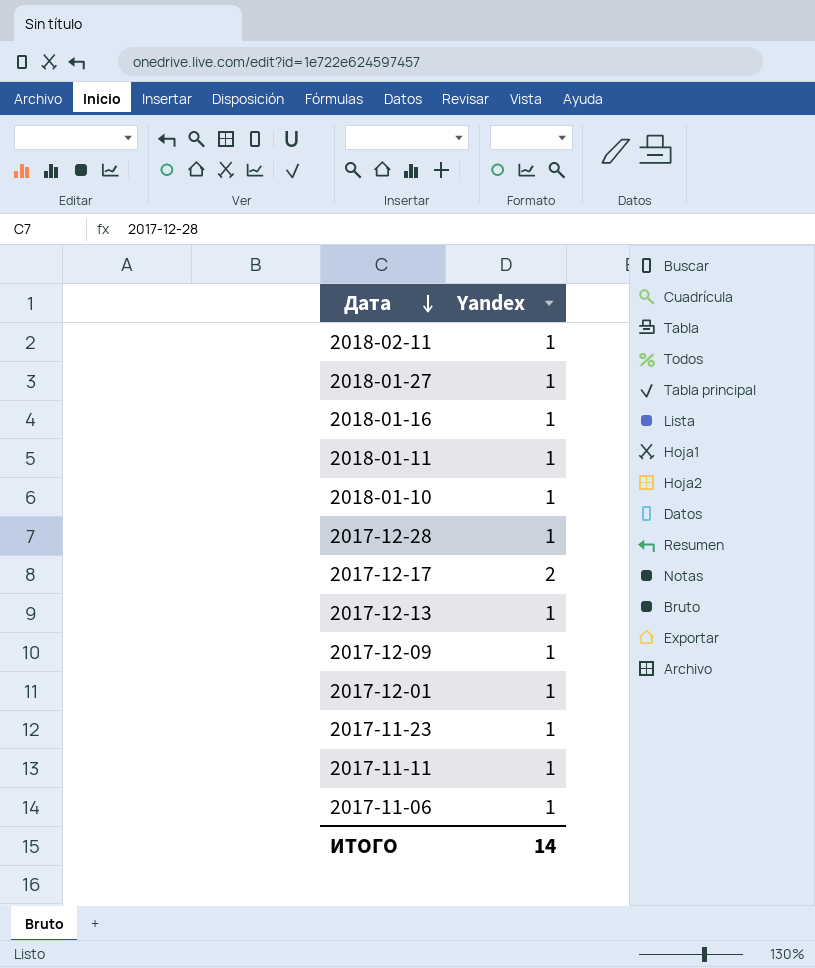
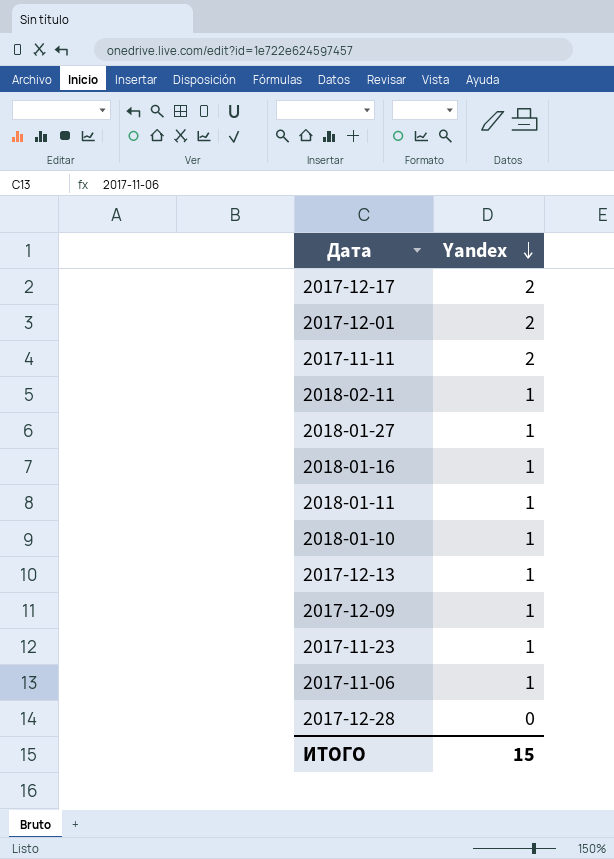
row order: Дата descending -> Yandex descending
2017-12-01 | Yandex: 1 -> 2
2017-11-11 | Yandex: 1 -> 2
2017-12-28 | Yandex: 1 -> 0
ИТОГО | Yandex: 14 -> 15

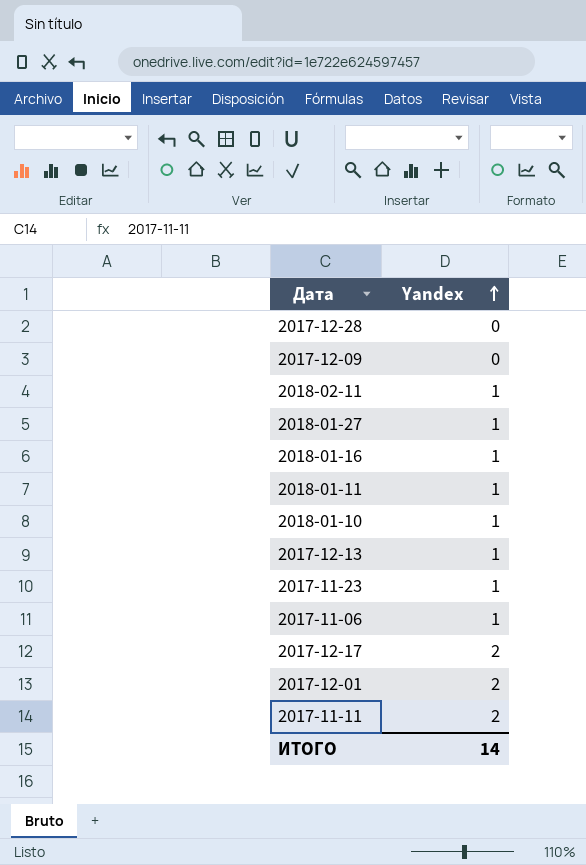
row order: Yandex descending -> Yandex ascending
2017-12-09 | Yandex: 1 -> 0
ИТОГО | Yandex: 15 -> 14

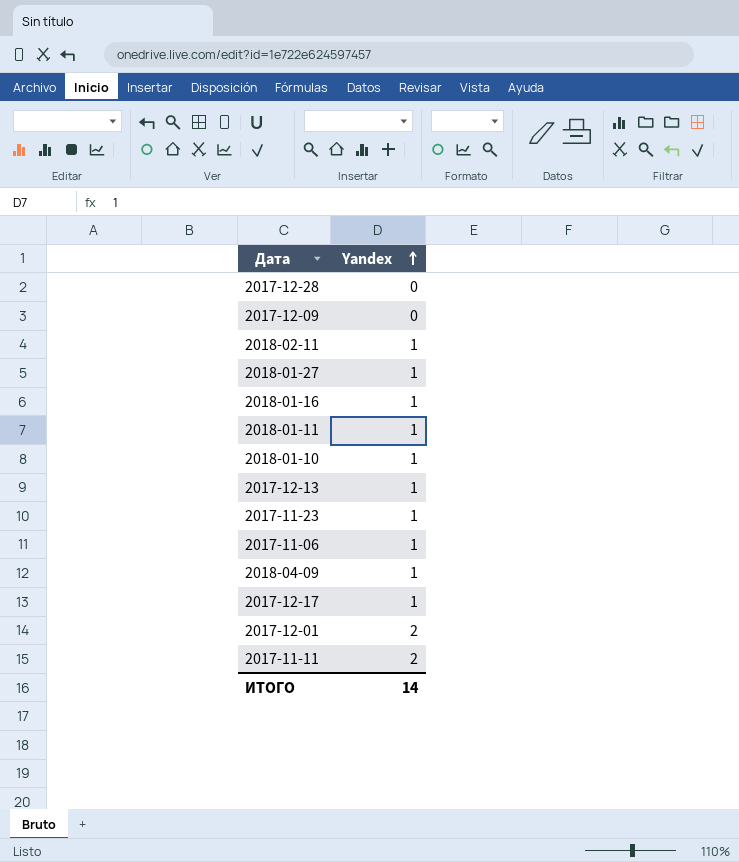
row 2018-04-09: none -> 1
2017-12-17 | Yandex: 2 -> 1

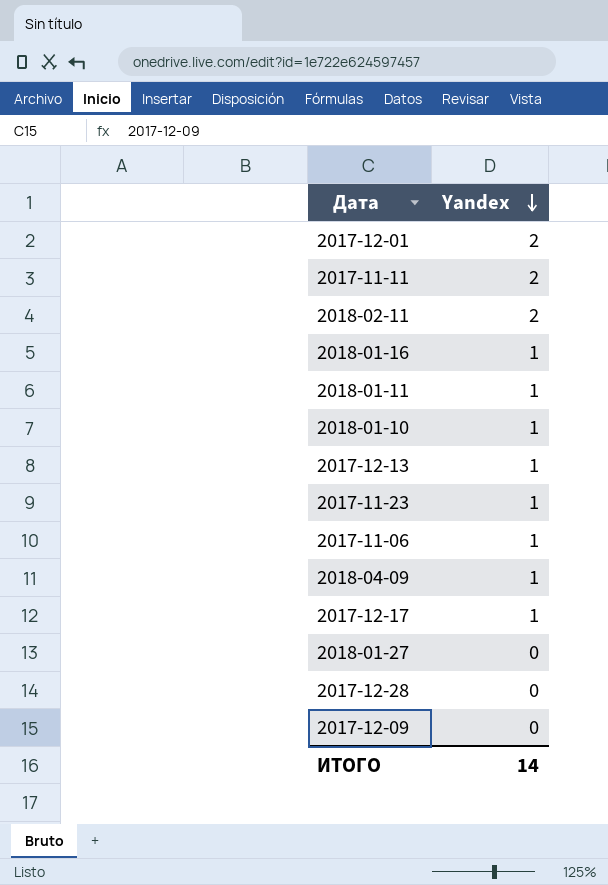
row order: Yandex ascending -> Yandex descending
2018-02-11 | Yandex: 1 -> 2
2018-01-27 | Yandex: 1 -> 0

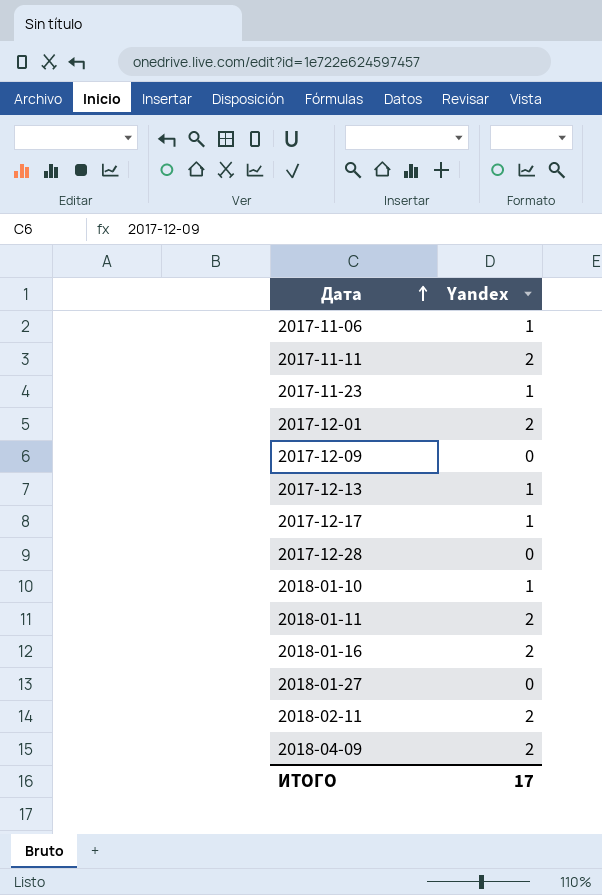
row order: Yandex descending -> Дата ascending
2018-01-11 | Yandex: 1 -> 2
2018-01-16 | Yandex: 1 -> 2
2018-04-09 | Yandex: 1 -> 2
ИТОГО | Yandex: 14 -> 17

